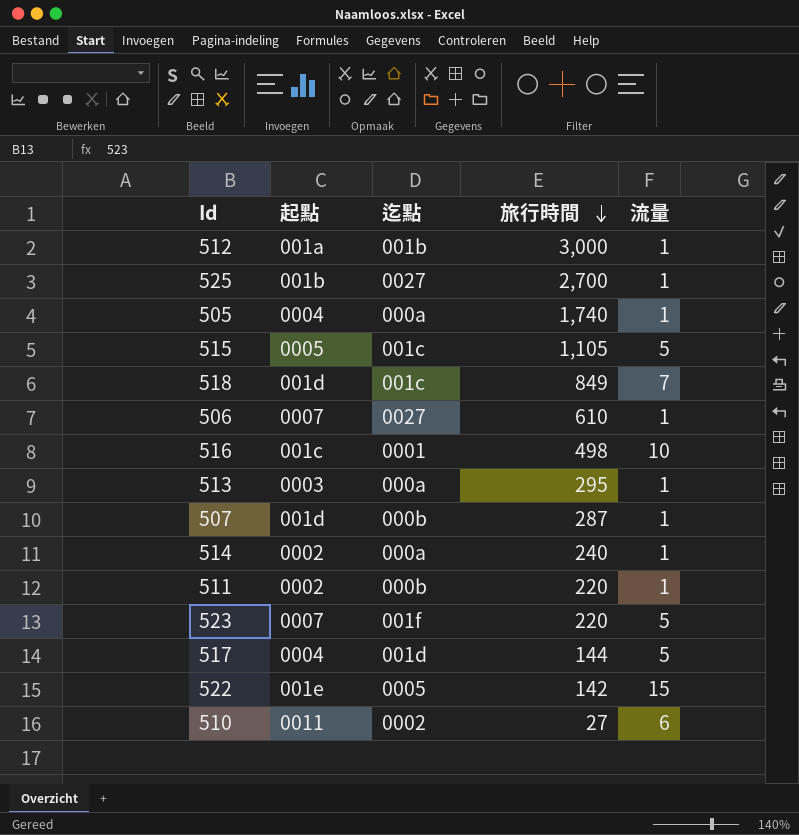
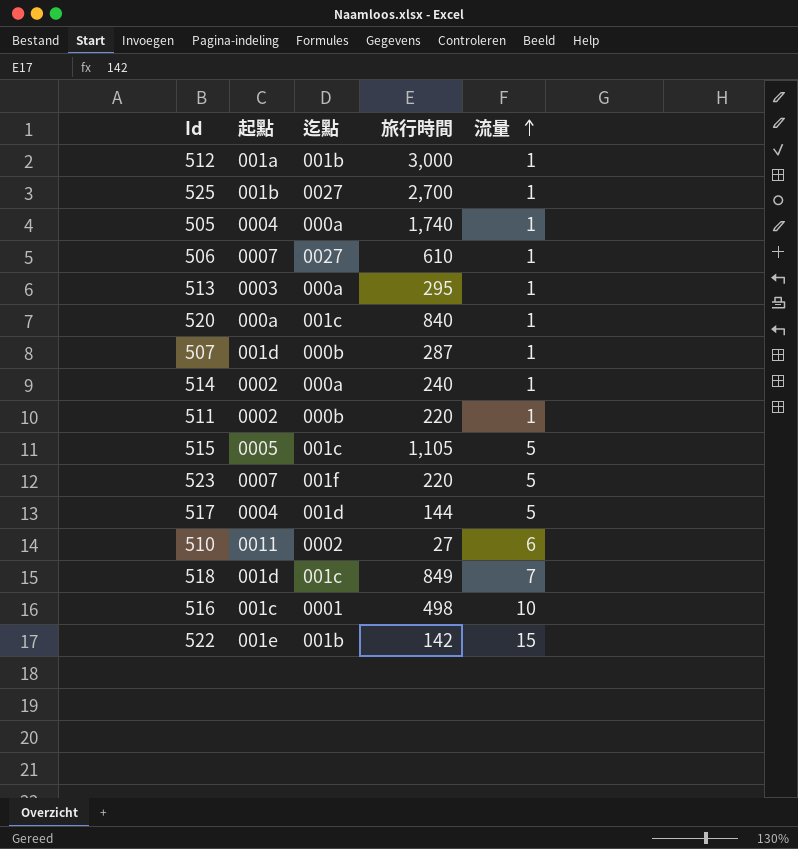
row order: 旅行時間 descending -> 流量 ascending
row 520: none -> 000a | 001c | 840 | 1
522 | 迄點: 0005 -> 001b

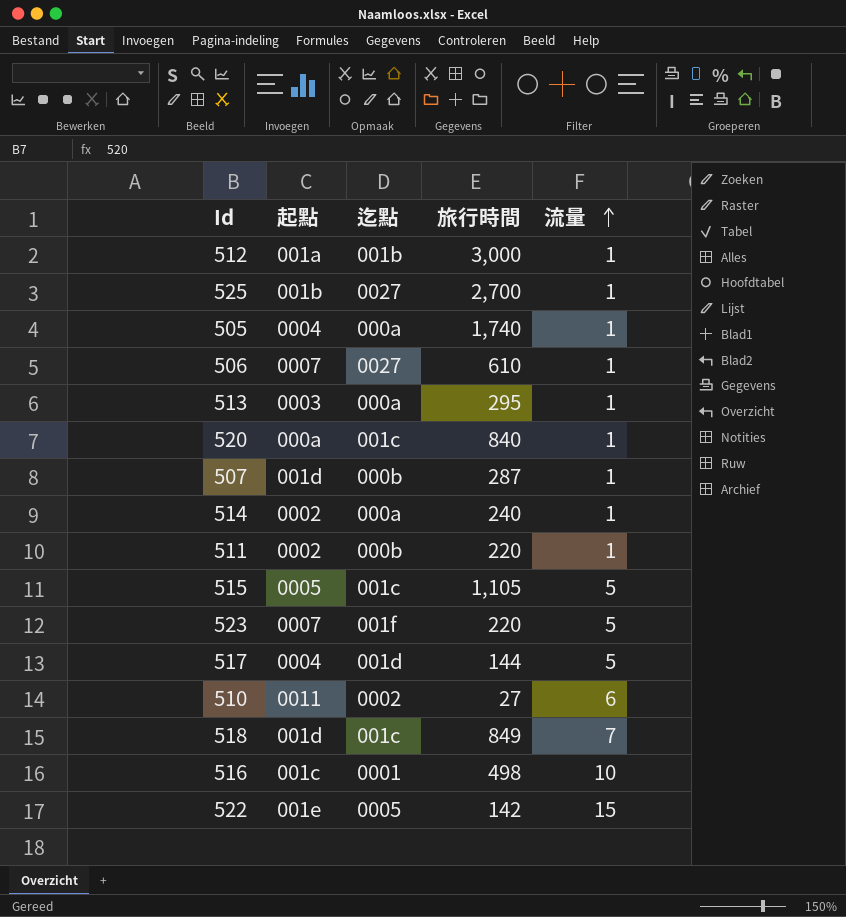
522 | 迄點: 001b -> 0005

